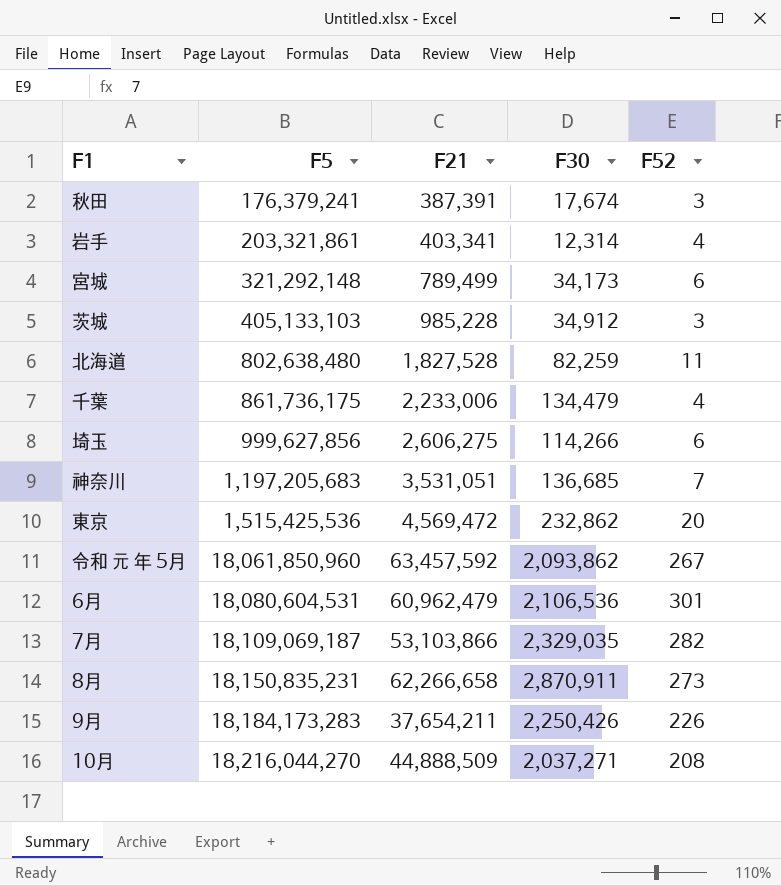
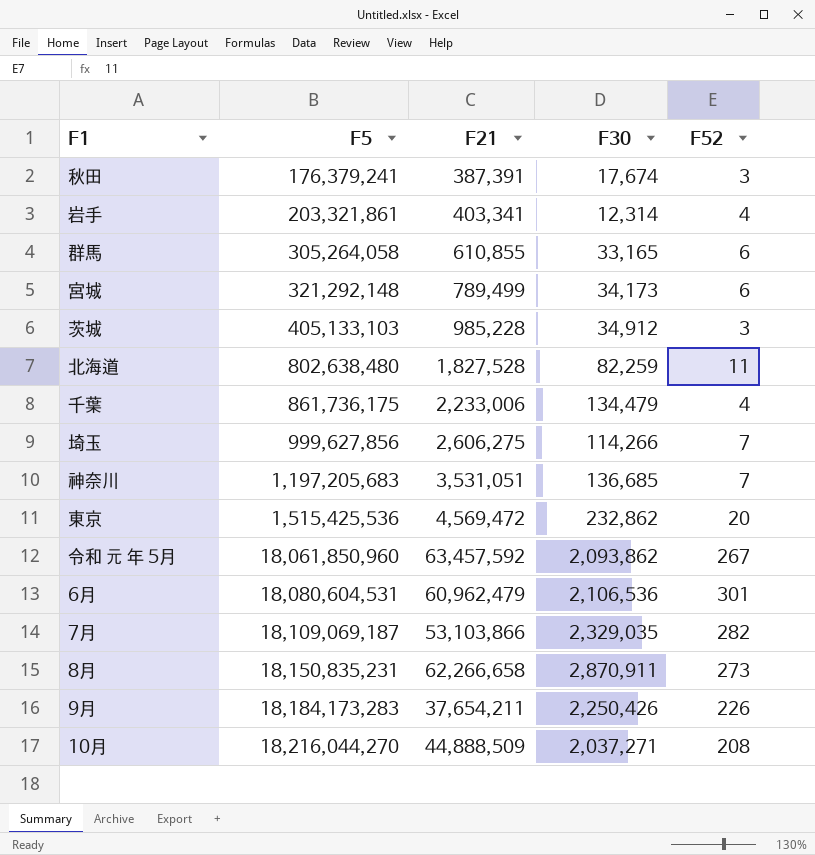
row 群馬: none -> 305,264,058 | 610,855 | 33,165 | 6
埼玉 | F52: 6 -> 7

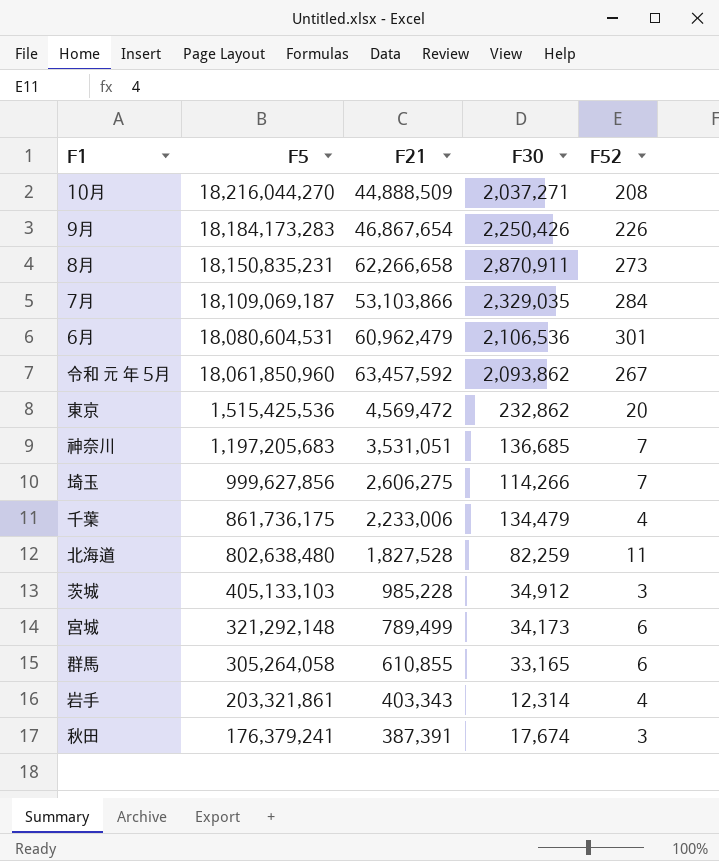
row order: F5 ascending -> F5 descending
9月 | F21: 37,654,211 -> 46,867,654
7月 | F52: 282 -> 284
岩手 | F21: 403,341 -> 403,343

